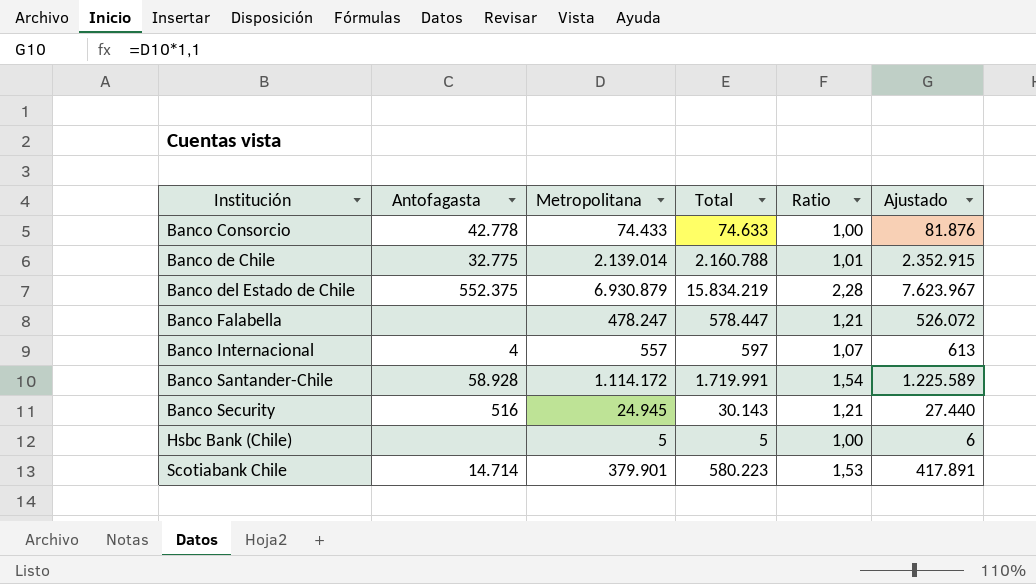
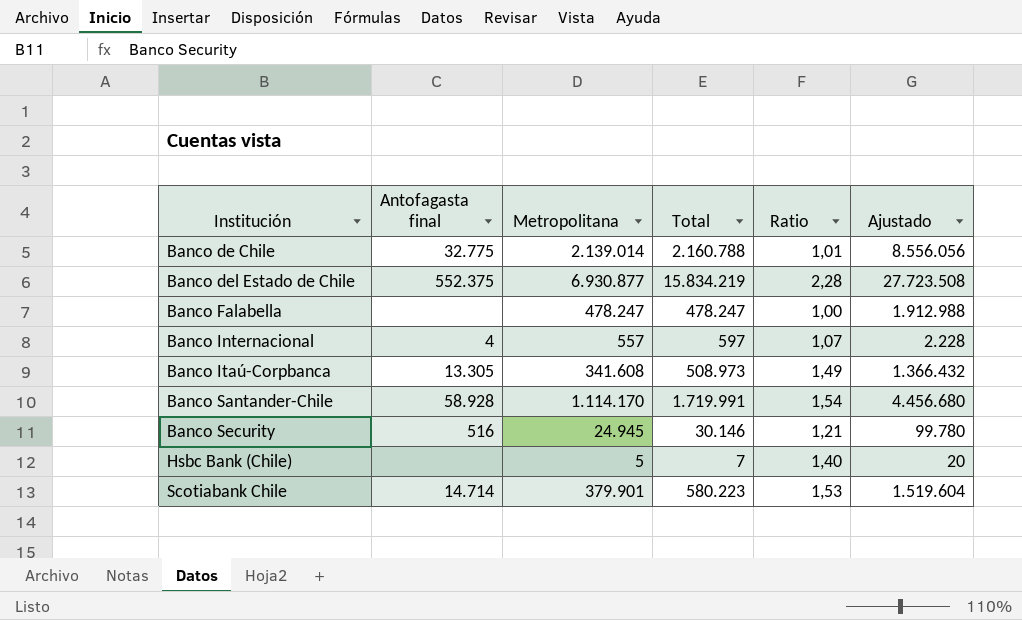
column name: Antofagasta -> Antofagasta final
column Ajustado | formula: [Metropolitana] * 1,1 -> [Metropolitana] * 4
row Banco Consorcio: 42.778 | 74.433 | 74.633 | 1,00 | 81.876 -> none
Banco del Estado de Chile | Metropolitana: 6.930.879 -> 6.930.877
Banco Falabella | Total: 578.447 -> 478.247
Banco Falabella | Ratio: 1,21 -> 1,00
row Banco Itaú-Corpbanca: none -> 13.305 | 341.608 | 508.973 | 1,49 | 1.366.432
Banco Santander-Chile | Metropolitana: 1.114.172 -> 1.114.170
Banco Security | Total: 30.143 -> 30.146
Hsbc Bank (Chile) | Total: 5 -> 7
Hsbc Bank (Chile) | Ratio: 1,00 -> 1,40

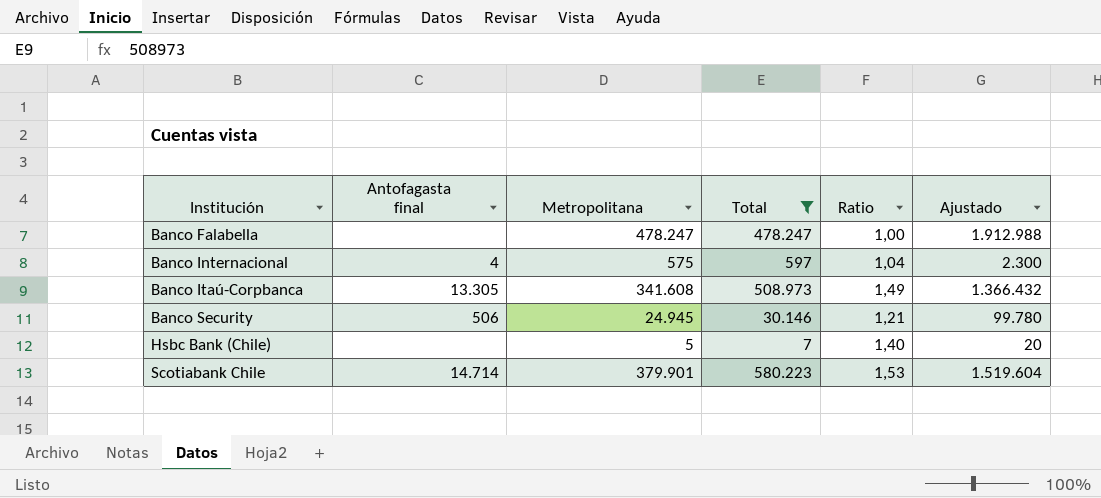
filter: none -> Total <= 580.223
Banco Internacional | Metropolitana: 557 -> 575
Banco Internacional | Ratio: 1,07 -> 1,04
Banco Internacional | Ajustado: 2.228 -> 2.300
Banco Security | Antofagasta final: 516 -> 506

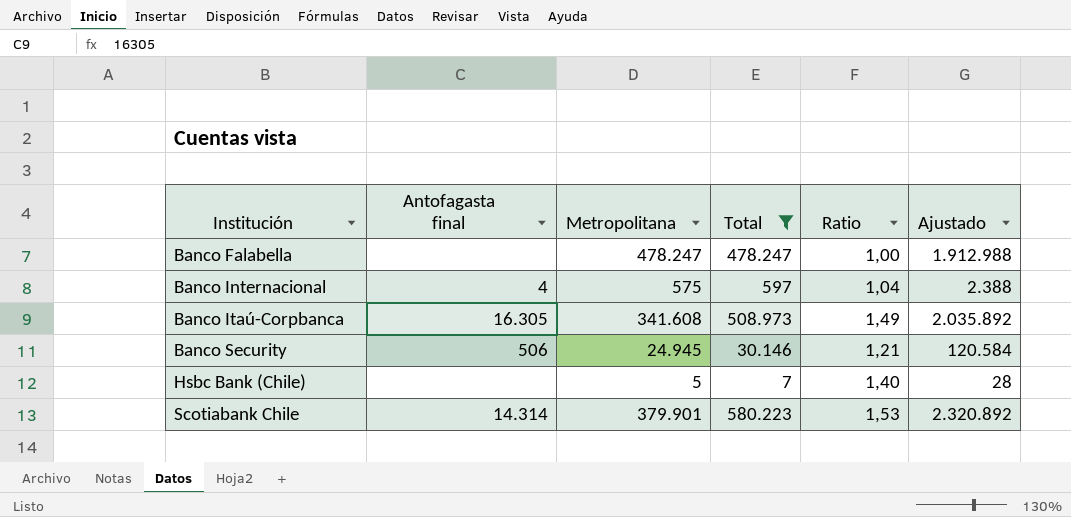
column Ajustado | formula: [Metropolitana] * 4 -> [Total] * 4
Banco Itaú-Corpbanca | Antofagasta final: 13.305 -> 16.305
Scotiabank Chile | Antofagasta final: 14.714 -> 14.314

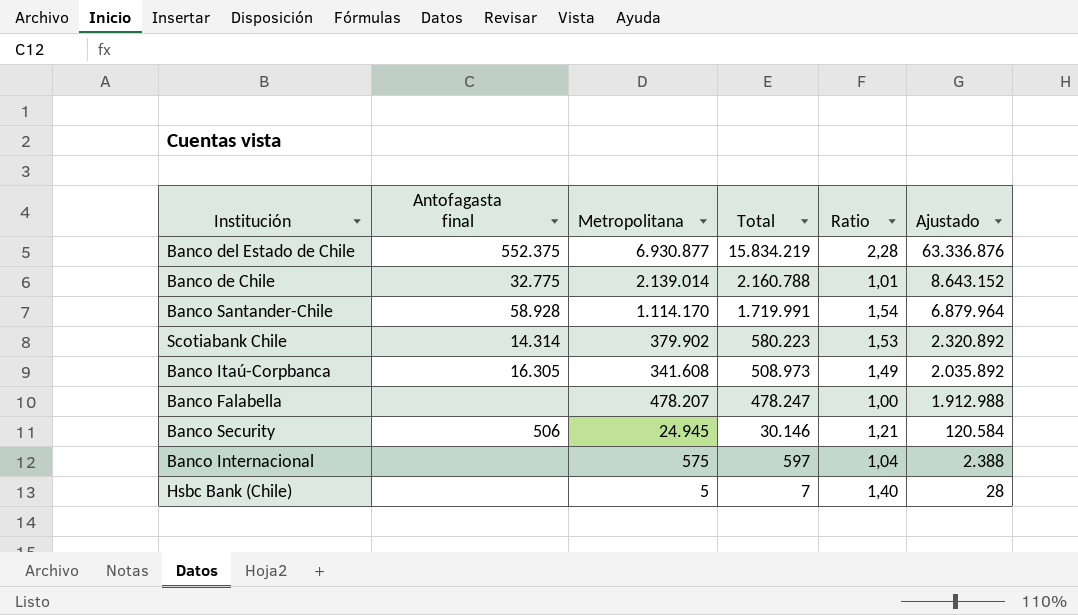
filter: Total <= 580.223 -> none
row order: Institución ascending -> Total descending
Scotiabank Chile | Metropolitana: 379.901 -> 379.902
Banco Falabella | Metropolitana: 478.247 -> 478.207
Banco Internacional | Antofagasta final: 4 -> none

